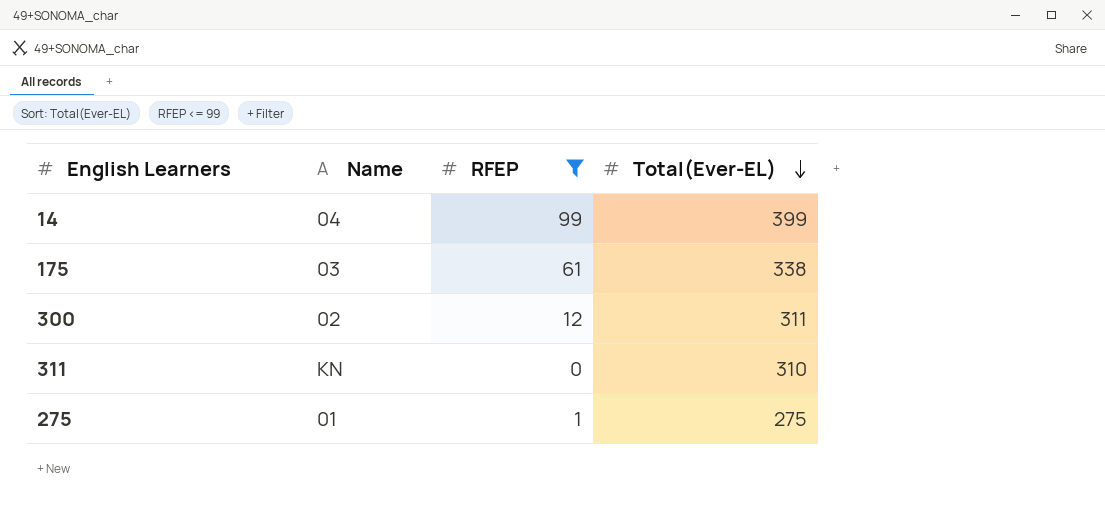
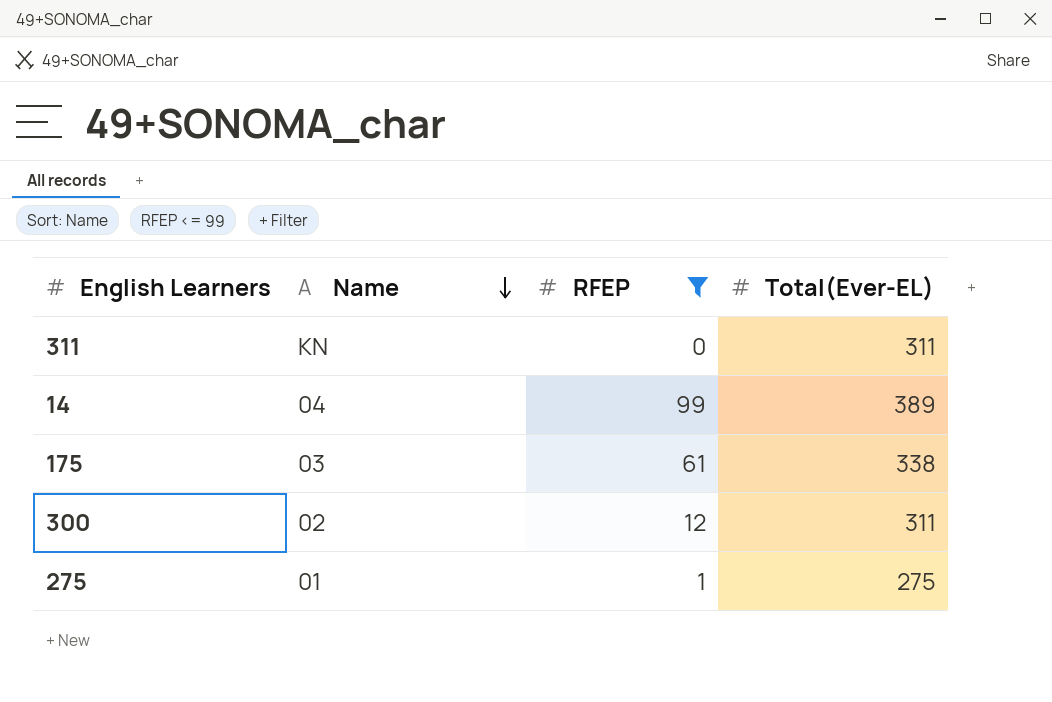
row order: Total(Ever-EL) descending -> Name descending
311 | Total(Ever-EL): 310 -> 311
14 | Total(Ever-EL): 399 -> 389

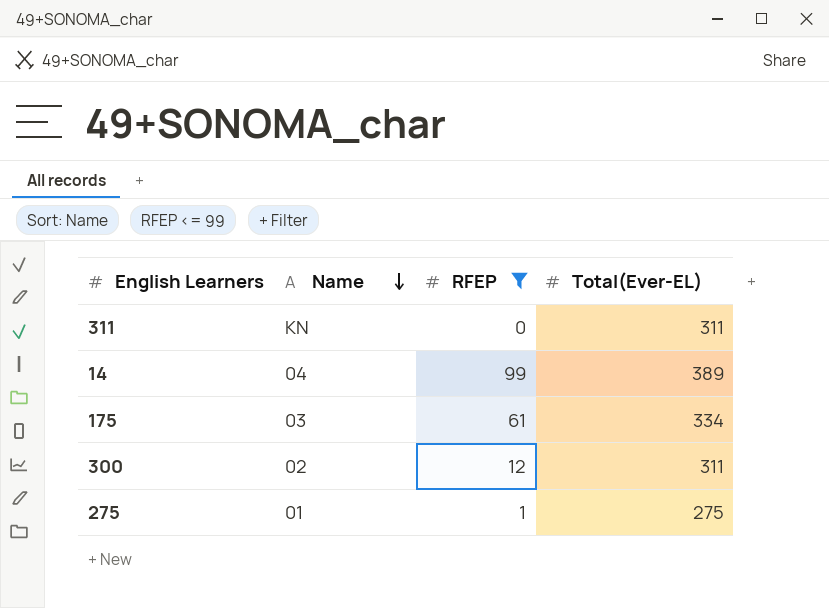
175 | Total(Ever-EL): 338 -> 334

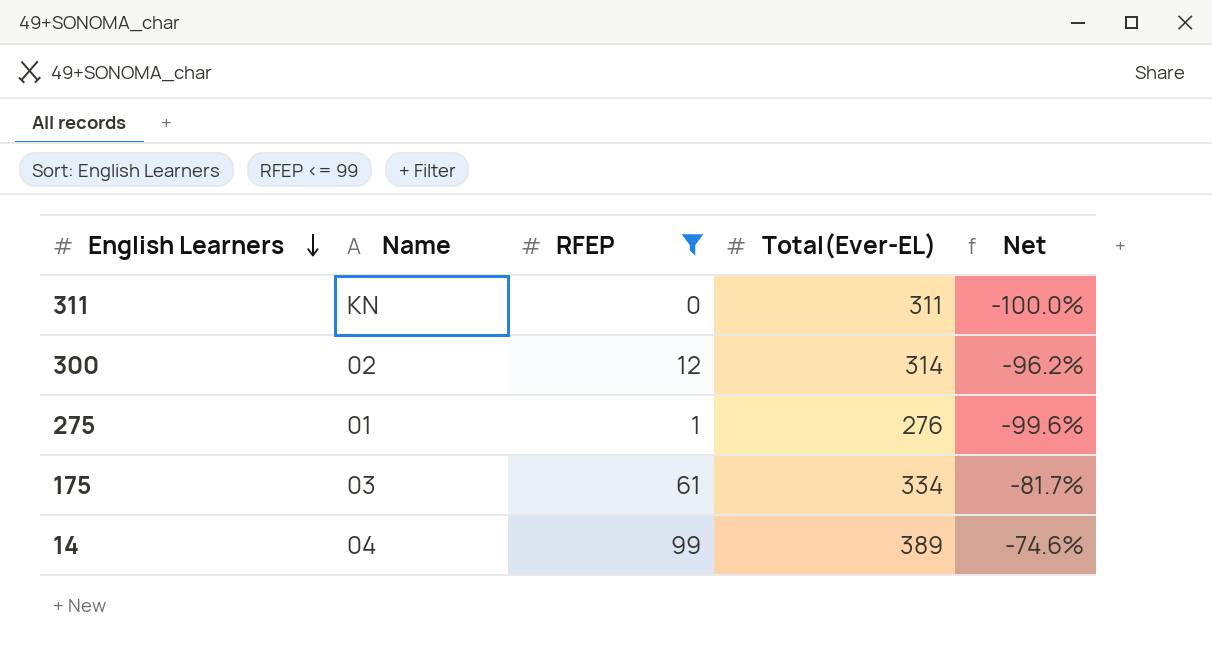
row order: Name descending -> English Learners descending
column Net | formula: none -> ([RFEP] - [Total(Ever-EL)]) / [Total(Ever-EL)]
300 | Total(Ever-EL): 311 -> 314
275 | Total(Ever-EL): 275 -> 276

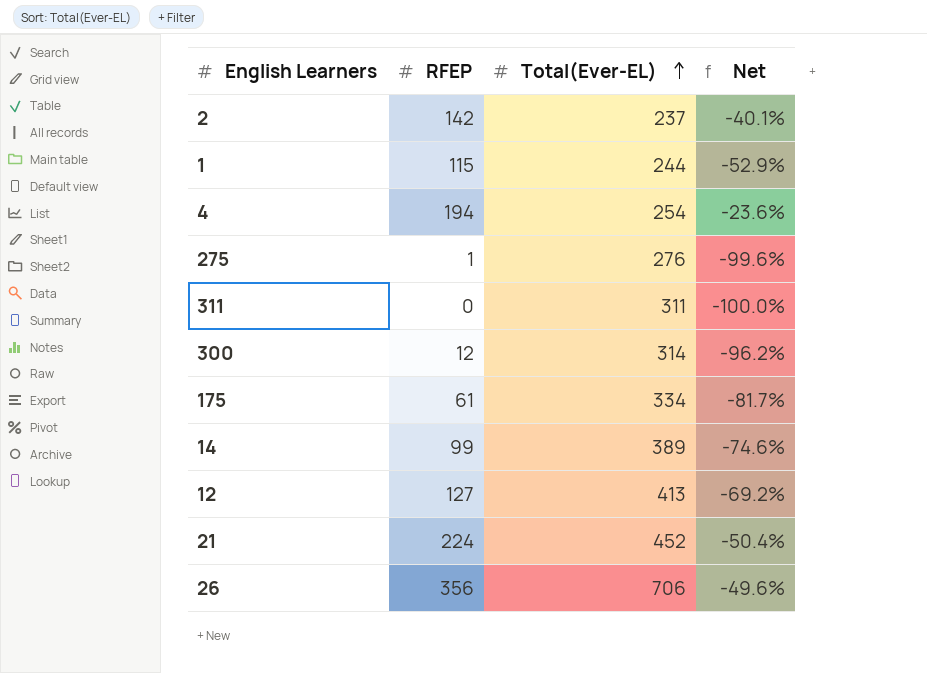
filter: RFEP <= 99 -> none
row order: English Learners descending -> Total(Ever-EL) ascending
column Name | position: 2 -> none

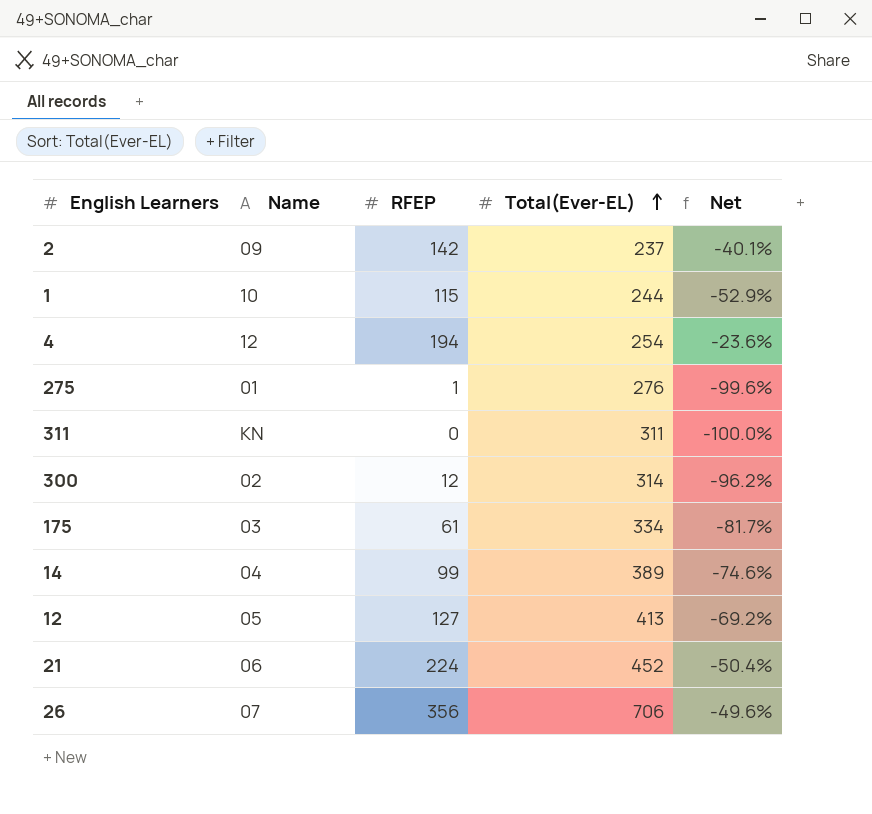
column Name | position: none -> 2

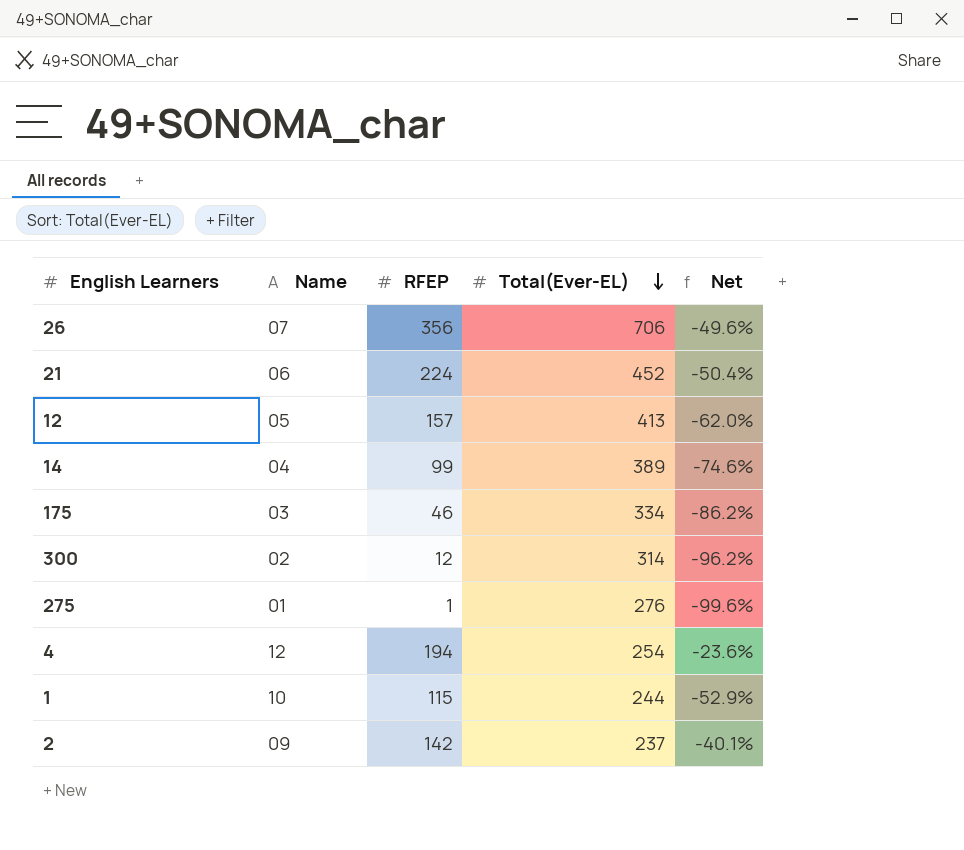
row order: Total(Ever-EL) ascending -> Total(Ever-EL) descending
row 311: KN | 0 | 311 | -100.0% -> none
12 | RFEP: 127 -> 157
12 | Net: -69.2% -> -62.0%
175 | RFEP: 61 -> 46
175 | Net: -81.7% -> -86.2%

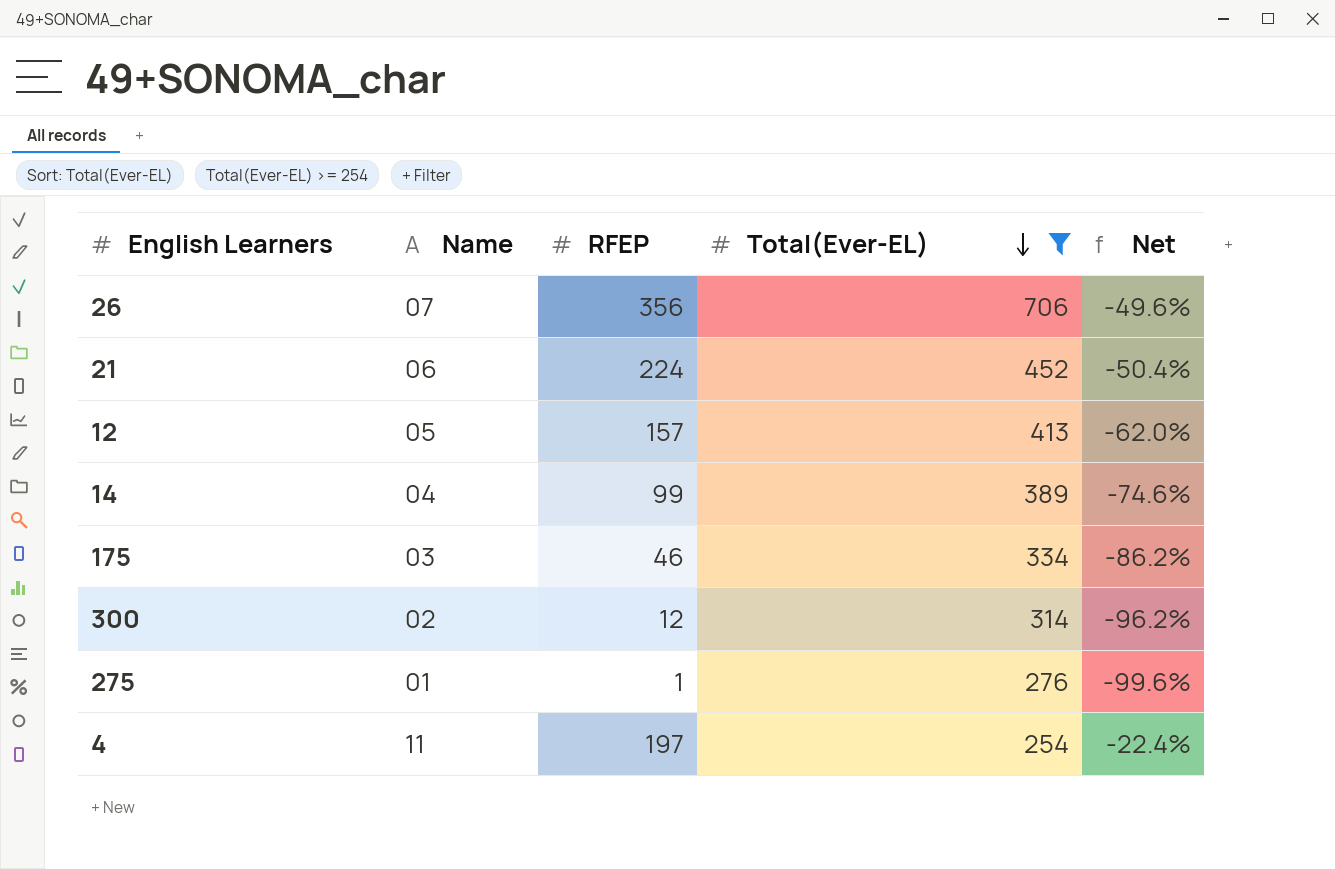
filter: none -> Total(Ever-EL) >= 254
4 | Name: 12 -> 11
4 | RFEP: 194 -> 197
4 | Net: -23.6% -> -22.4%

